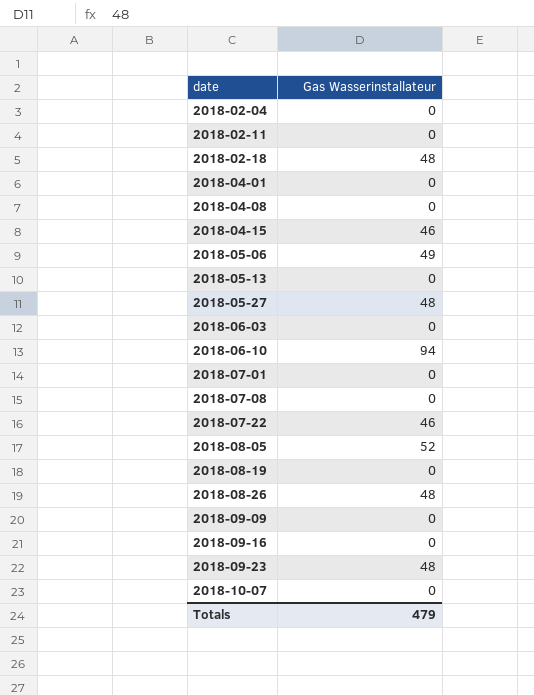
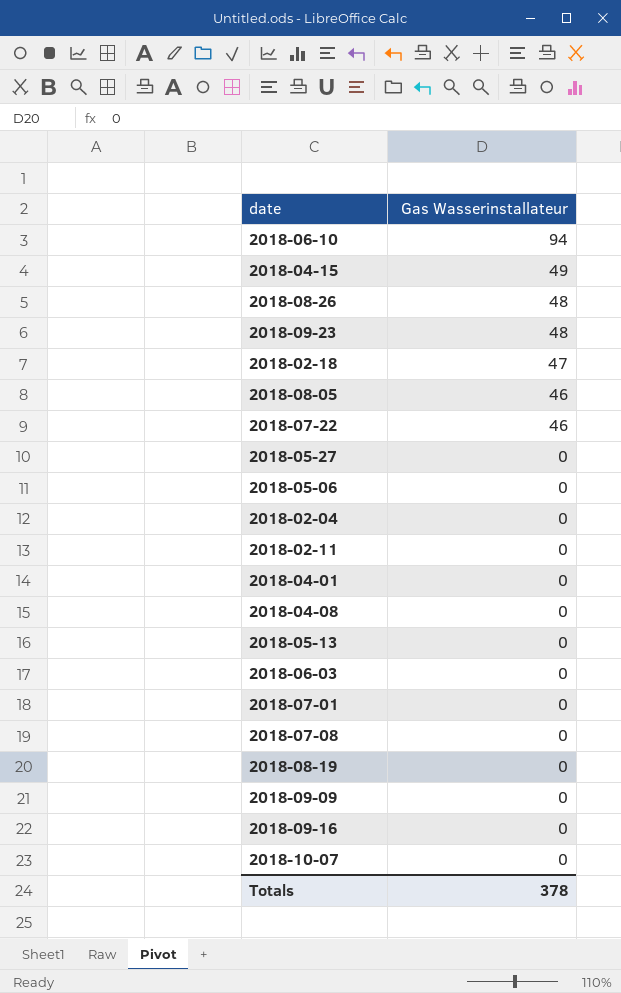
row order: date ascending -> Gas Wasserinstallateur descending
2018-04-15 | Gas Wasserinstallateur: 46 -> 49
2018-02-18 | Gas Wasserinstallateur: 48 -> 47
2018-08-05 | Gas Wasserinstallateur: 52 -> 46
2018-05-27 | Gas Wasserinstallateur: 48 -> 0
2018-05-06 | Gas Wasserinstallateur: 49 -> 0
Totals | Gas Wasserinstallateur: 479 -> 378

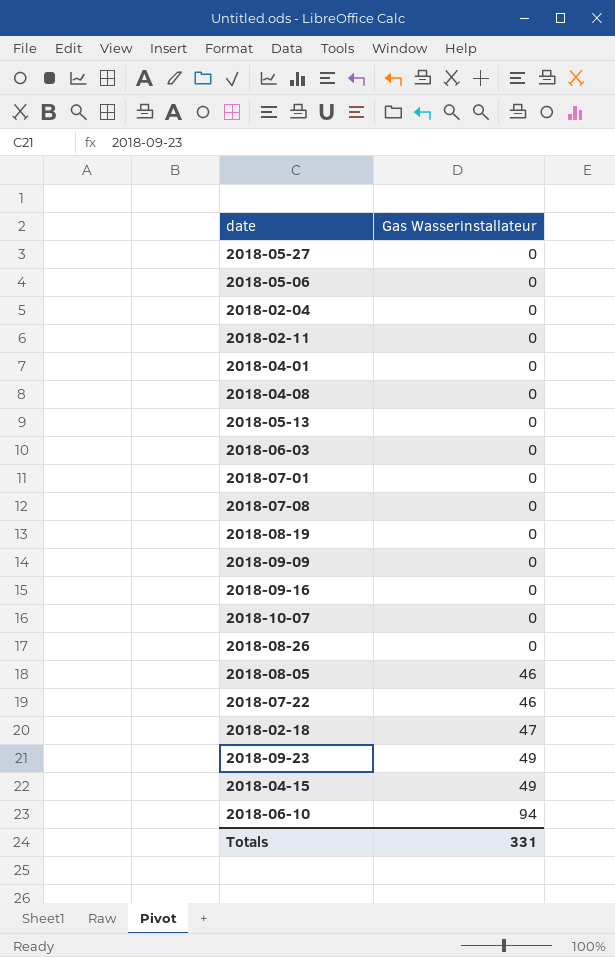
row order: Gas Wasserinstallateur descending -> Gas Wasserinstallateur ascending
2018-08-26 | Gas Wasserinstallateur: 48 -> 0
2018-09-23 | Gas Wasserinstallateur: 48 -> 49
Totals | Gas Wasserinstallateur: 378 -> 331

